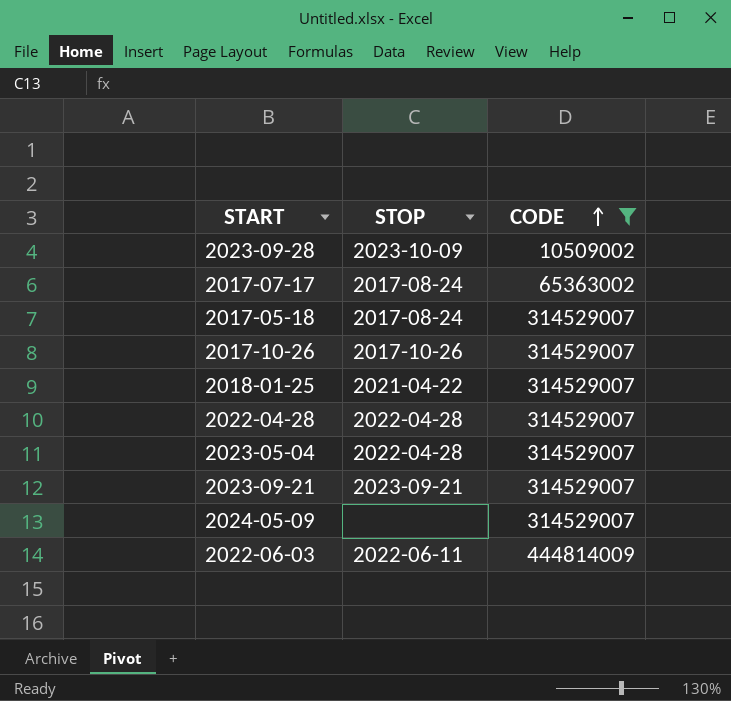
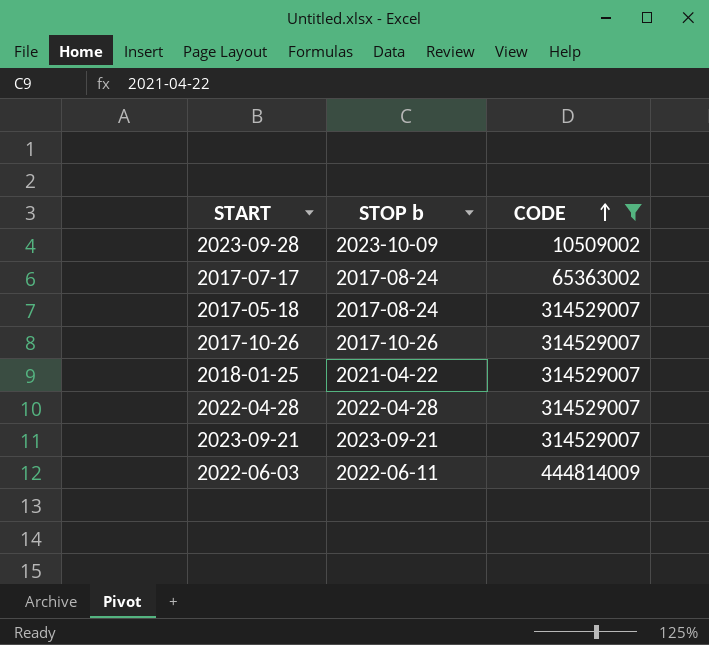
column name: STOP -> STOP b
row 2023-05-04: 2022-04-28 | 314529007 -> none
row 2024-05-09: none | 314529007 -> none

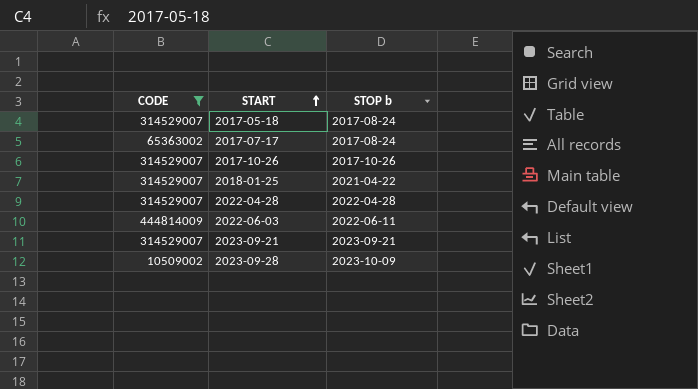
row order: CODE ascending -> START ascending
column CODE | position: 3 -> 1

